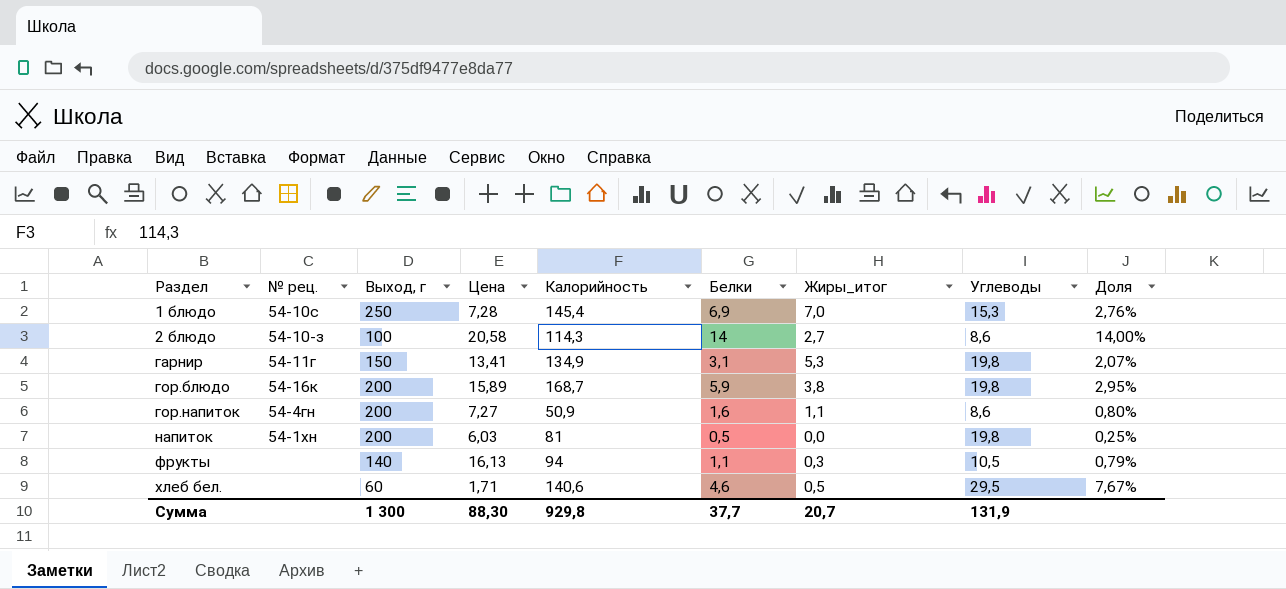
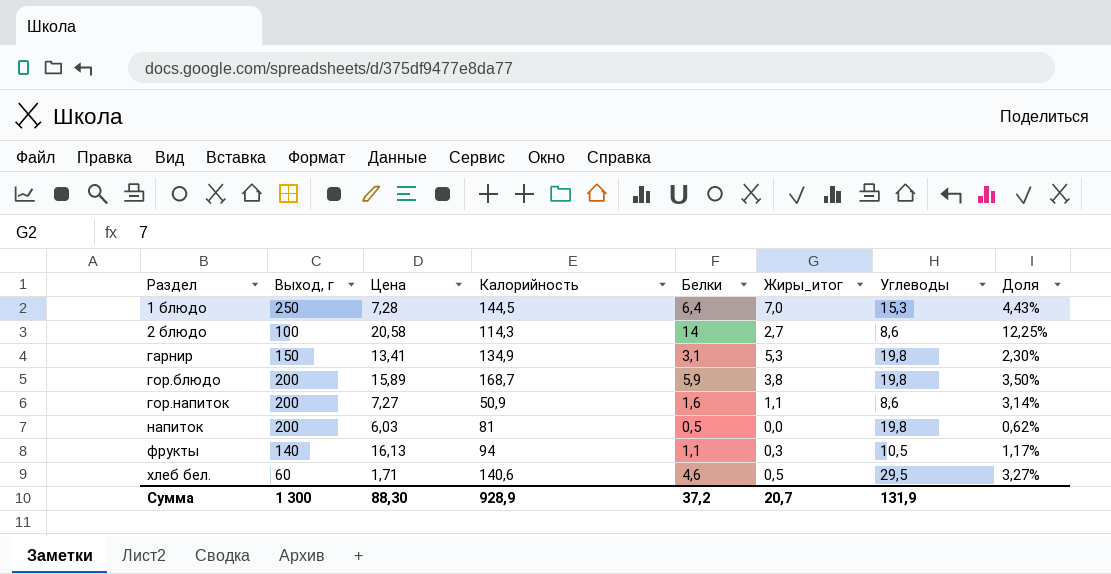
column № рец. | position: 2 -> none
column Доля | formula: [Белки] / [Выход, г] -> [Белки] / [Калорийность]
1 блюдо | Калорийность: 145,4 -> 144,5
1 блюдо | Белки: 6,9 -> 6,4
Сумма | Калорийность: 929,8 -> 928,9
Сумма | Белки: 37,7 -> 37,2

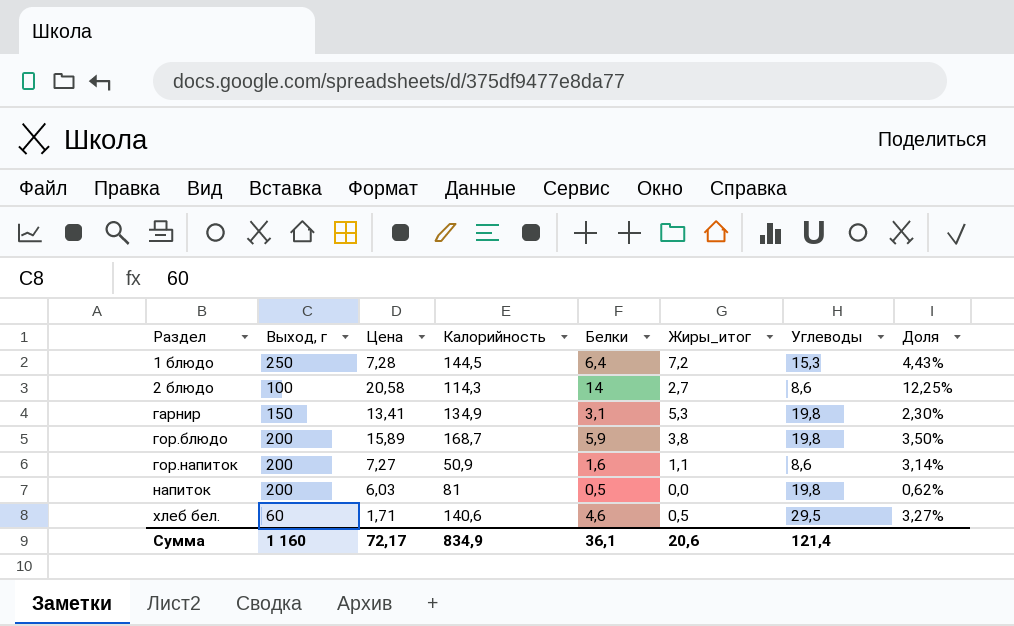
row фрукты: 140 | 16,13 | 94 | 1,1 | 0,3 | 10,5 | 1,17% -> none
1 блюдо | Жиры_итог: 7,0 -> 7,2
Сумма | Выход, г: 1 300 -> 1 160
Сумма | Цена: 88,30 -> 72,17
Сумма | Калорийность: 928,9 -> 834,9
Сумма | Белки: 37,2 -> 36,1
Сумма | Жиры_итог: 20,7 -> 20,6
Сумма | Углеводы: 131,9 -> 121,4

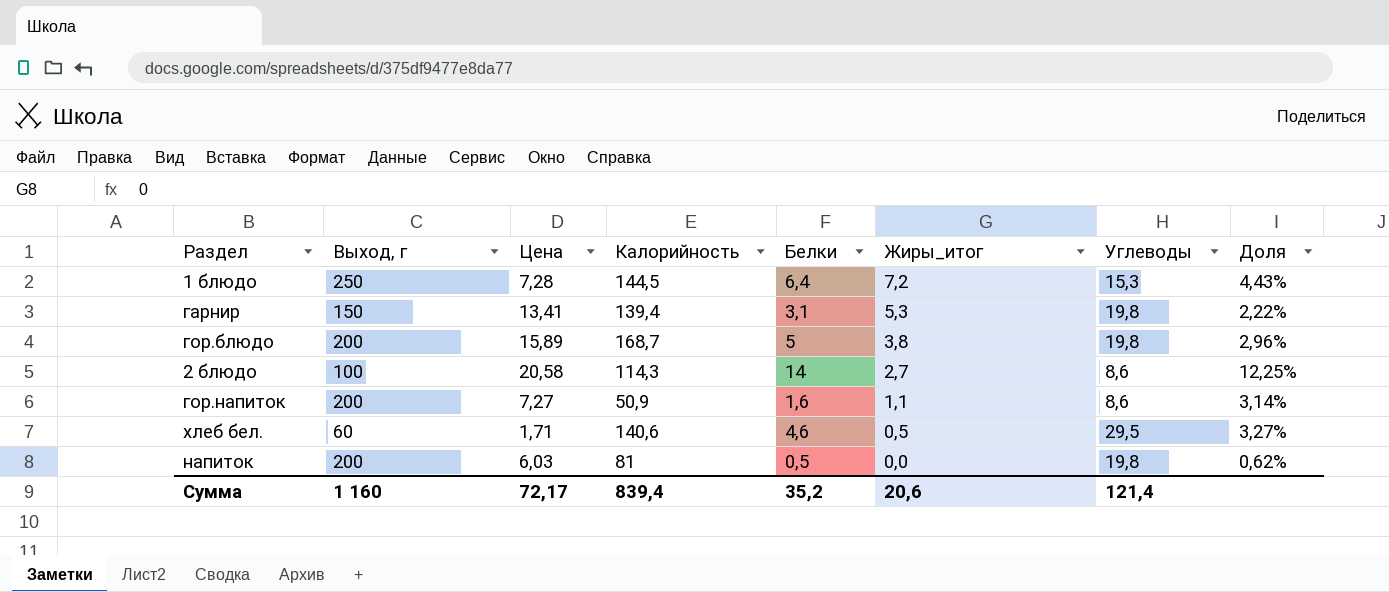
row order: Раздел ascending -> Жиры_итог descending
гарнир | Калорийность: 134,9 -> 139,4
гарнир | Доля: 2,30% -> 2,22%
гор.блюдо | Белки: 5,9 -> 5
гор.блюдо | Доля: 3,50% -> 2,96%
Сумма | Калорийность: 834,9 -> 839,4
Сумма | Белки: 36,1 -> 35,2

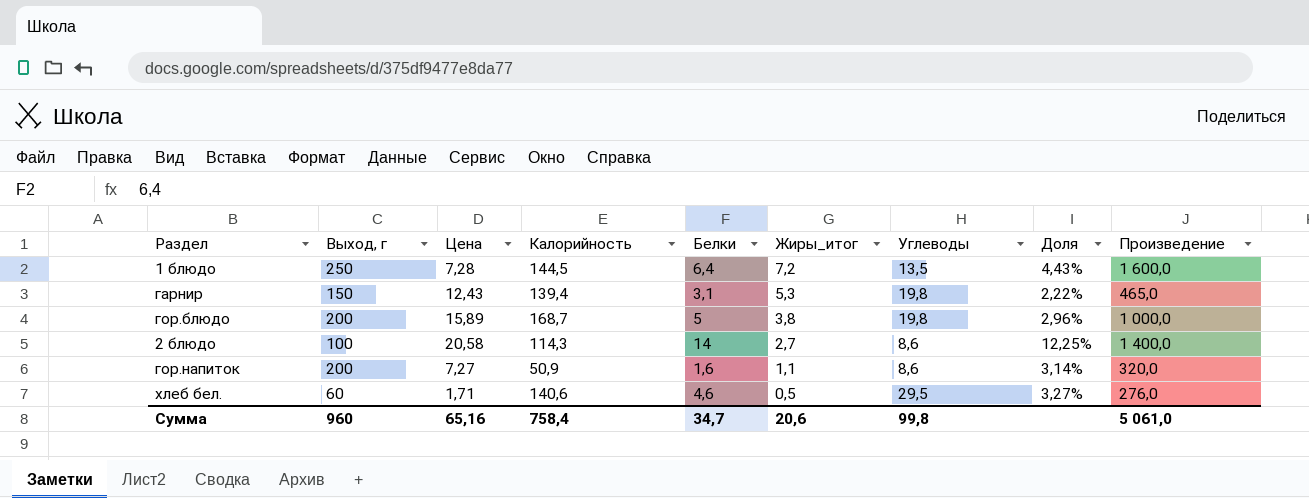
column Произведение | formula: none -> [Выход, г] * [Белки]
row напиток: 200 | 6,03 | 81 | 0,5 | 0,0 | 19,8 | 0,62% -> none
1 блюдо | Углеводы: 15,3 -> 13,5
гарнир | Цена: 13,41 -> 12,43
Сумма | Выход, г: 1 160 -> 960
Сумма | Цена: 72,17 -> 65,16
Сумма | Калорийность: 839,4 -> 758,4
Сумма | Белки: 35,2 -> 34,7
Сумма | Углеводы: 121,4 -> 99,8

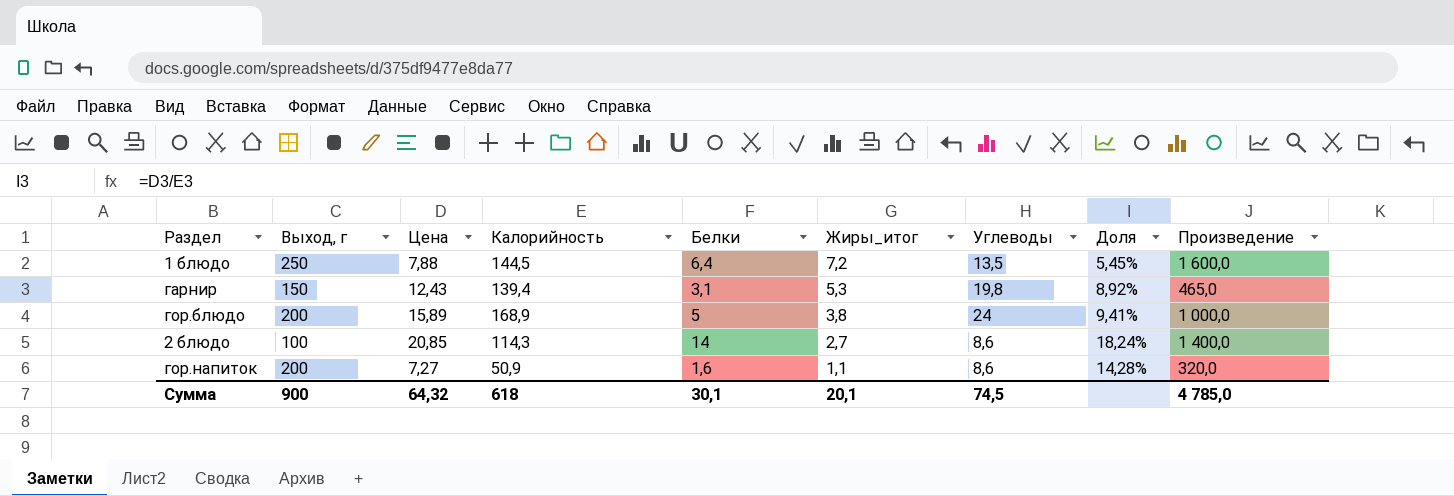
column Доля | formula: [Белки] / [Калорийность] -> [Цена] / [Калорийность]
row хлеб бел.: 60 | 1,71 | 140,6 | 4,6 | 0,5 | 29,5 | 3,27% | 276,0 -> none
1 блюдо | Цена: 7,28 -> 7,88
гор.блюдо | Калорийность: 168,7 -> 168,9
гор.блюдо | Углеводы: 19,8 -> 24
2 блюдо | Цена: 20,58 -> 20,85
Сумма | Выход, г: 960 -> 900
Сумма | Цена: 65,16 -> 64,32
Сумма | Калорийность: 758,4 -> 618
Сумма | Белки: 34,7 -> 30,1
Сумма | Жиры_итог: 20,6 -> 20,1
Сумма | Углеводы: 99,8 -> 74,5
Сумма | Произведение: 5 061,0 -> 4 785,0

